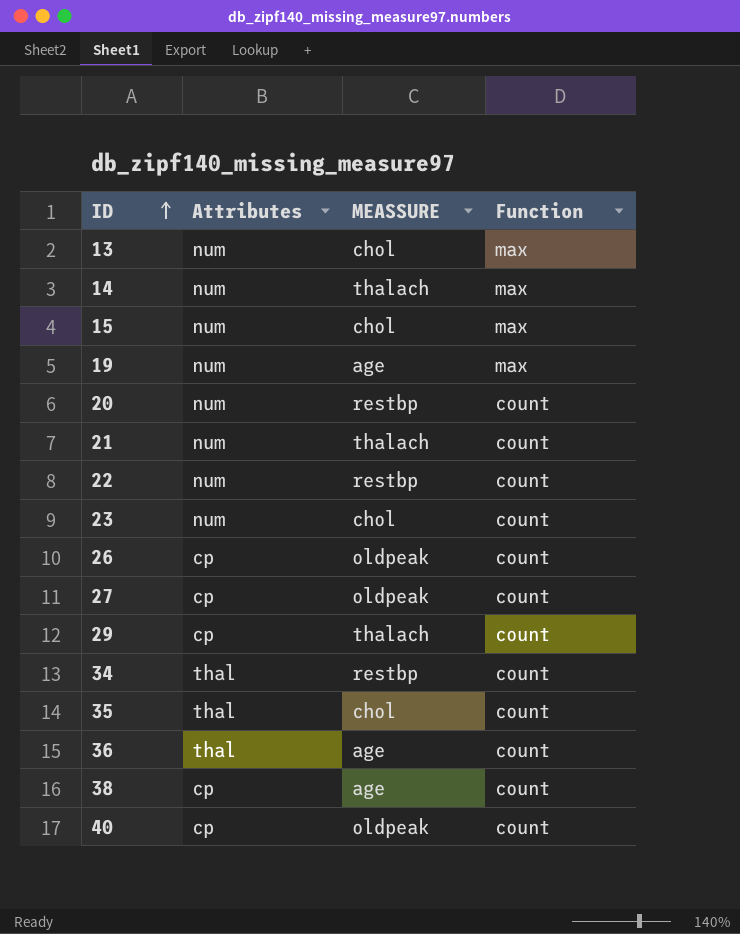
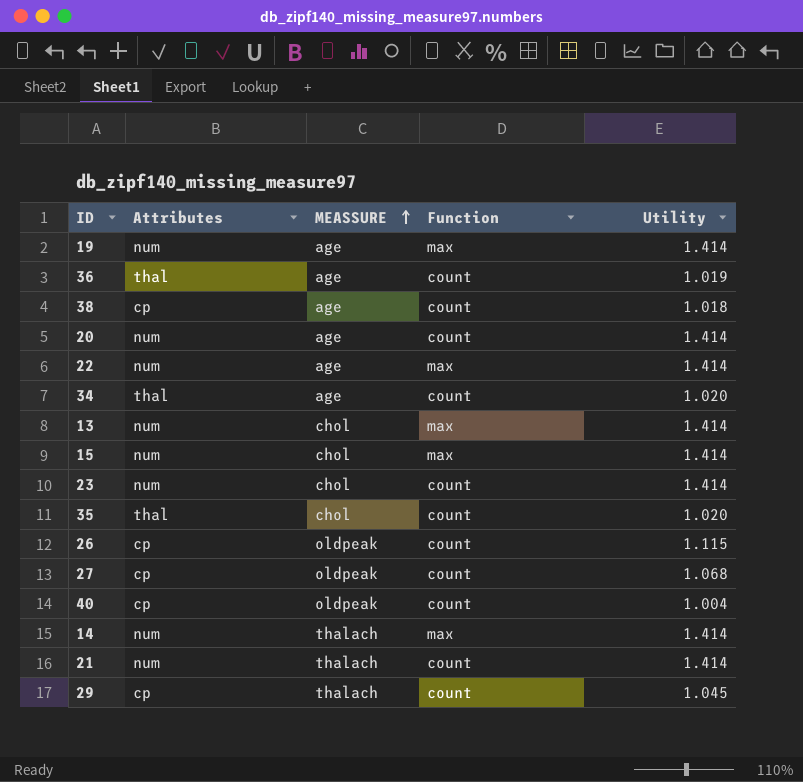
row order: ID ascending -> MEASSURE ascending
column Utility | position: none -> 5
20 | MEASSURE: restbp -> age
22 | MEASSURE: restbp -> age
22 | Function: count -> max
34 | MEASSURE: restbp -> age

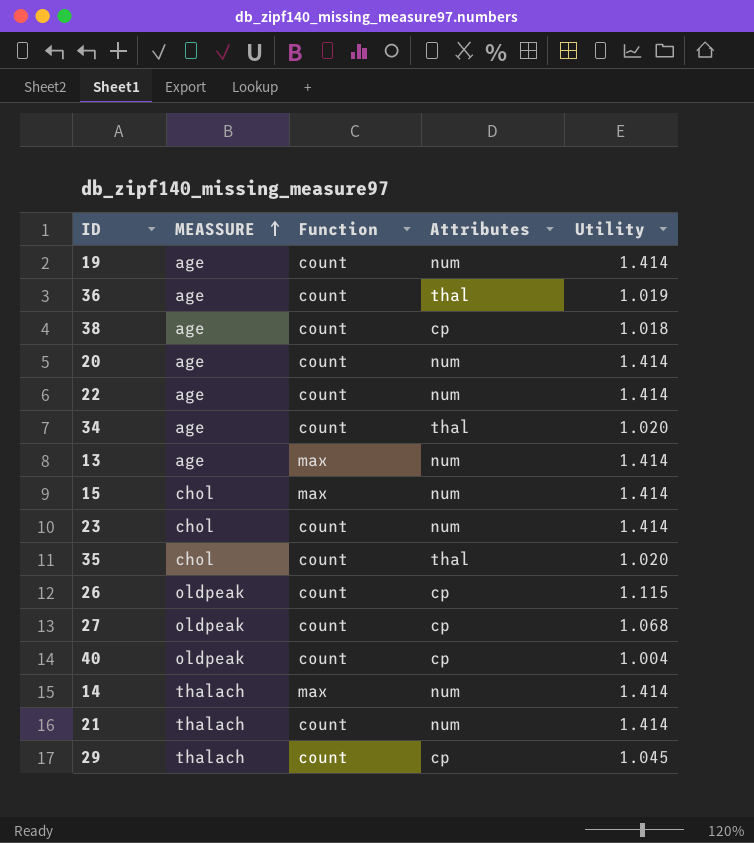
column Attributes | position: 2 -> 4
19 | Function: max -> count
22 | Function: max -> count
13 | MEASSURE: chol -> age

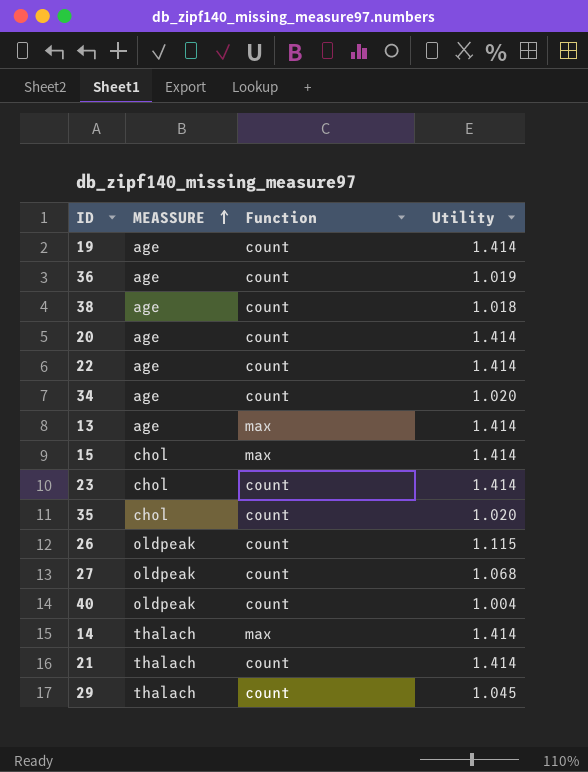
column Attributes | position: 4 -> none

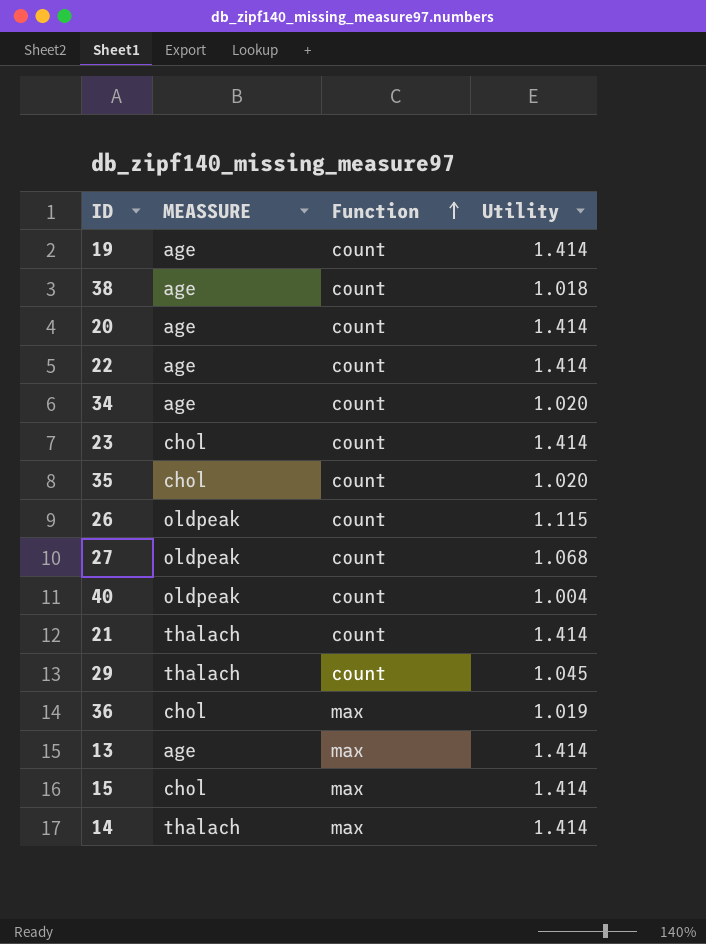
row order: MEASSURE ascending -> Function ascending
36 | MEASSURE: age -> chol
36 | Function: count -> max

